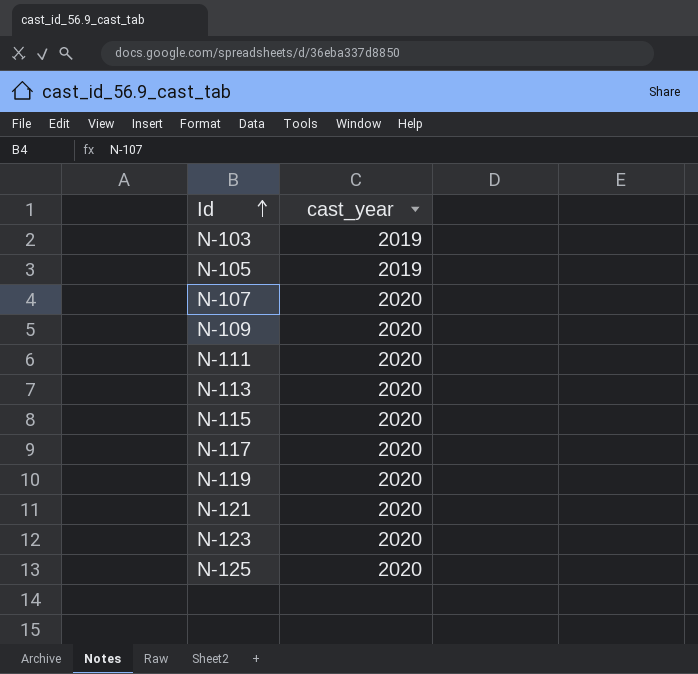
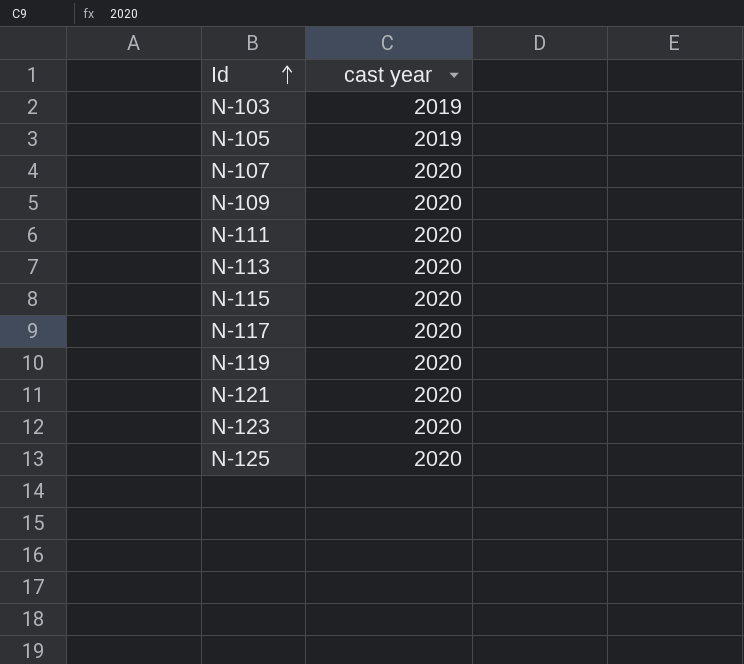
column name: cast_year -> cast year

